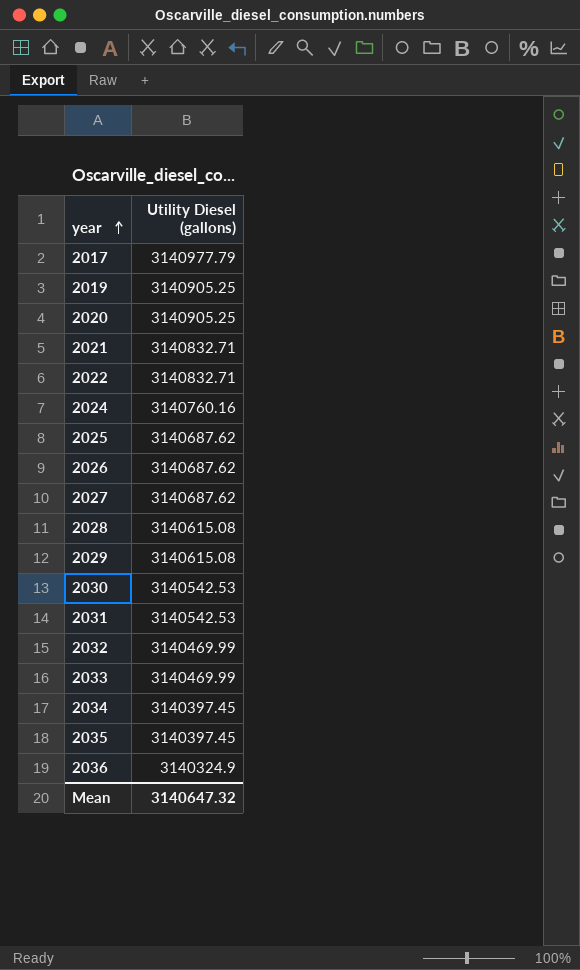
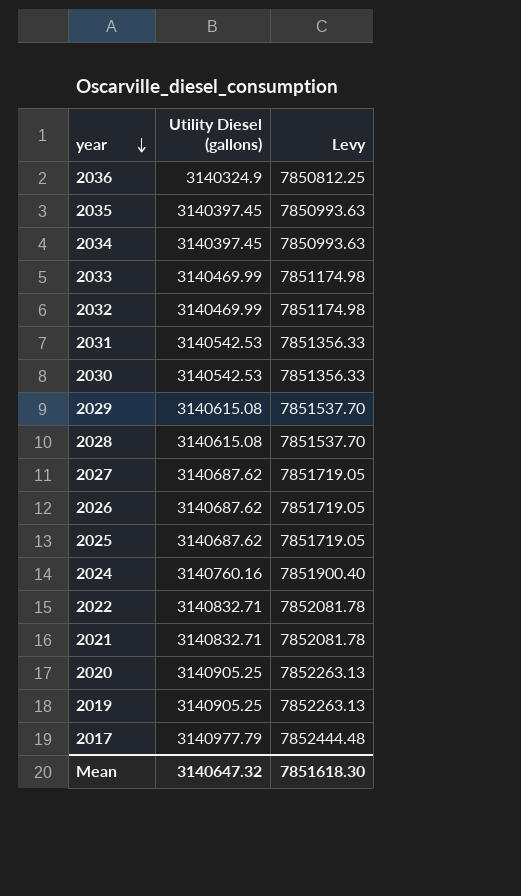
row order: year ascending -> year descending
column Levy | formula: none -> [Utility Diesel (gallons)] * 2.5

